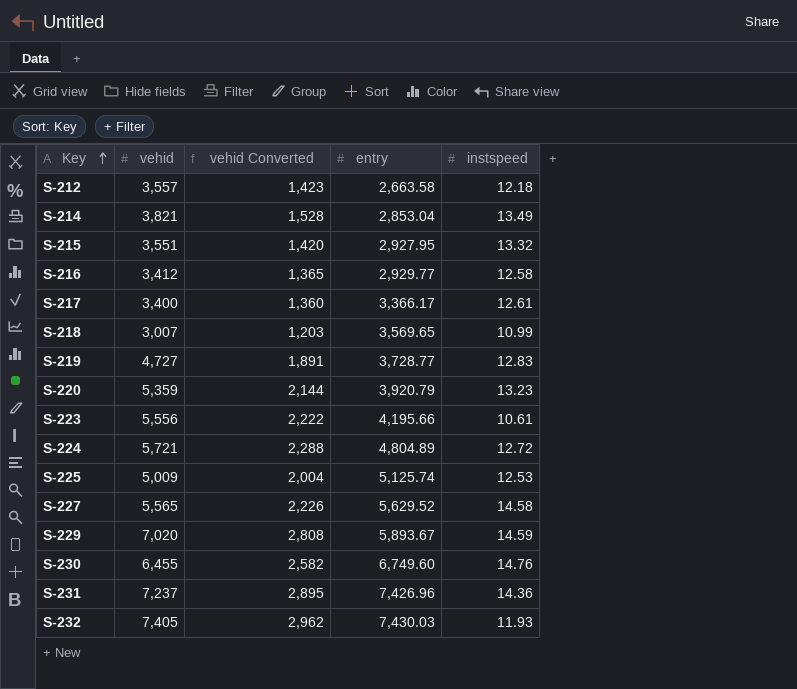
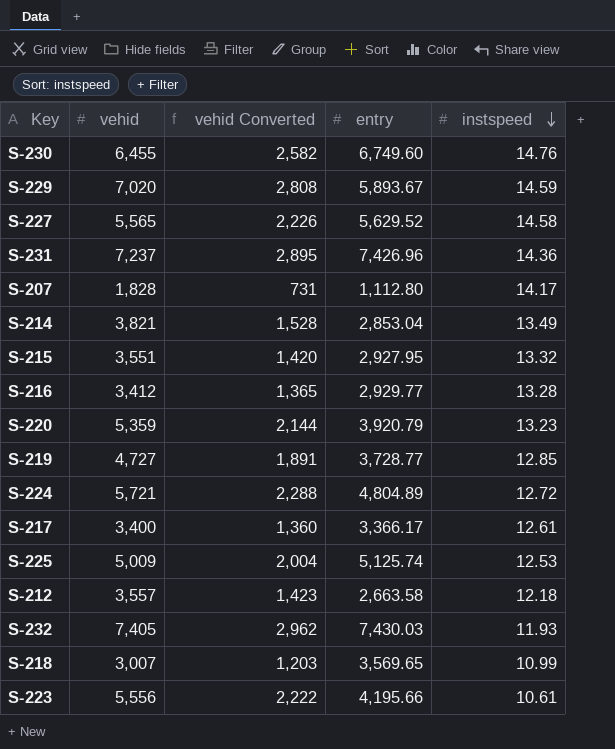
row order: Key ascending -> instspeed descending
row S-207: none -> 1,828 | 731 | 1,112.80 | 14.17
S-216 | instspeed: 12.58 -> 13.28
S-219 | instspeed: 12.83 -> 12.85

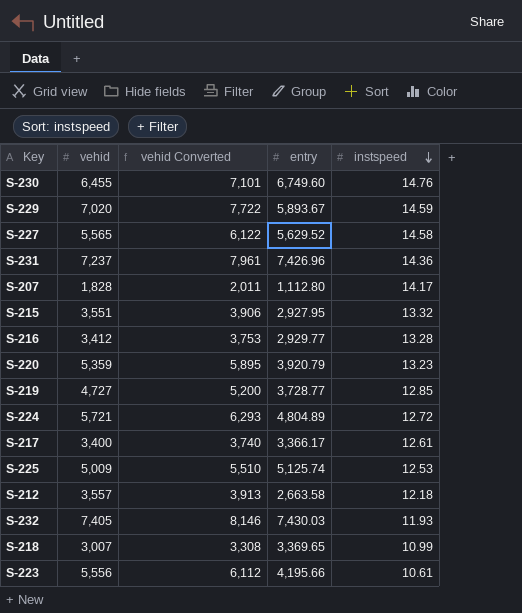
column vehid Converted | formula: [vehid] * 0.4 -> [vehid] * 1.1
row S-214: 3,821 | 1,528 | 2,853.04 | 13.49 -> none
S-218 | entry: 3,569.65 -> 3,369.65

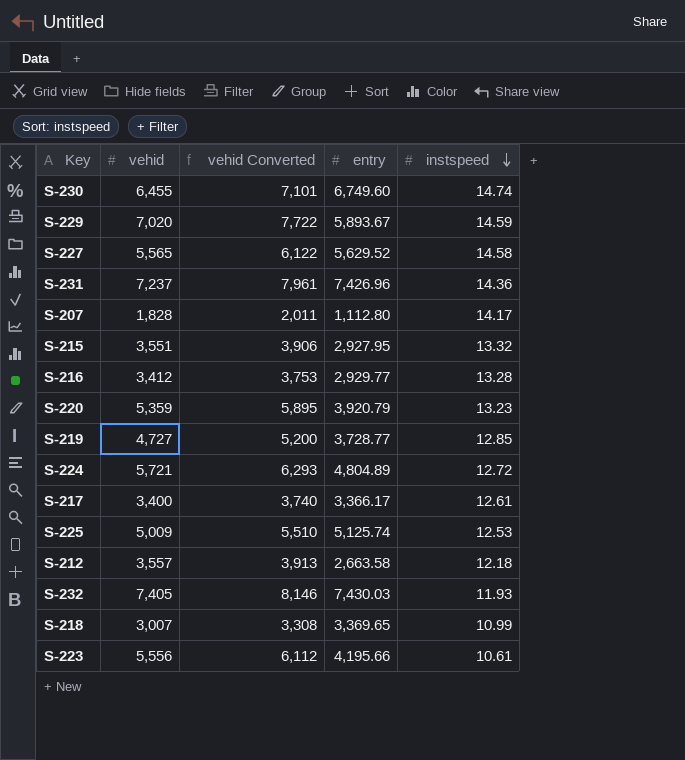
S-230 | instspeed: 14.76 -> 14.74

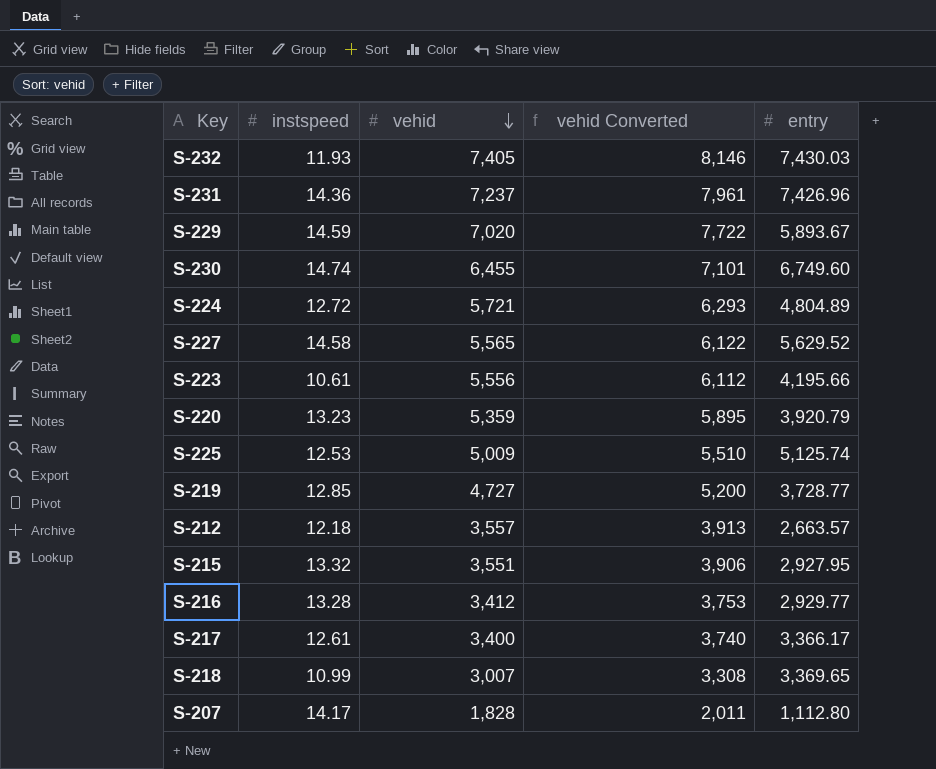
row order: instspeed descending -> vehid descending
column instspeed | position: 5 -> 2
S-212 | entry: 2,663.58 -> 2,663.57

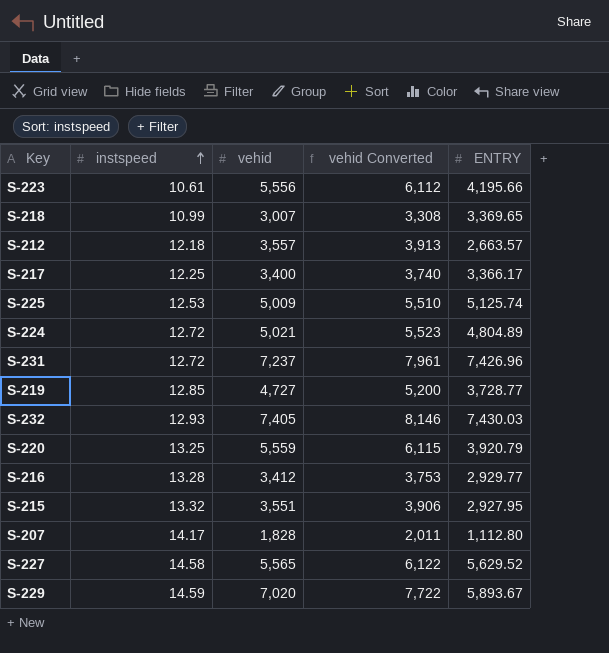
row order: vehid descending -> instspeed ascending
column name: entry -> ENTRY
row S-230: 14.74 | 6,455 | 7,101 | 6,749.60 -> none
S-217 | instspeed: 12.61 -> 12.25
S-224 | vehid: 5,721 -> 5,021
S-224 | vehid Converted: 6,293 -> 5,523
S-231 | instspeed: 14.36 -> 12.72
S-232 | instspeed: 11.93 -> 12.93
S-220 | instspeed: 13.23 -> 13.25
S-220 | vehid: 5,359 -> 5,559
S-220 | vehid Converted: 5,895 -> 6,115

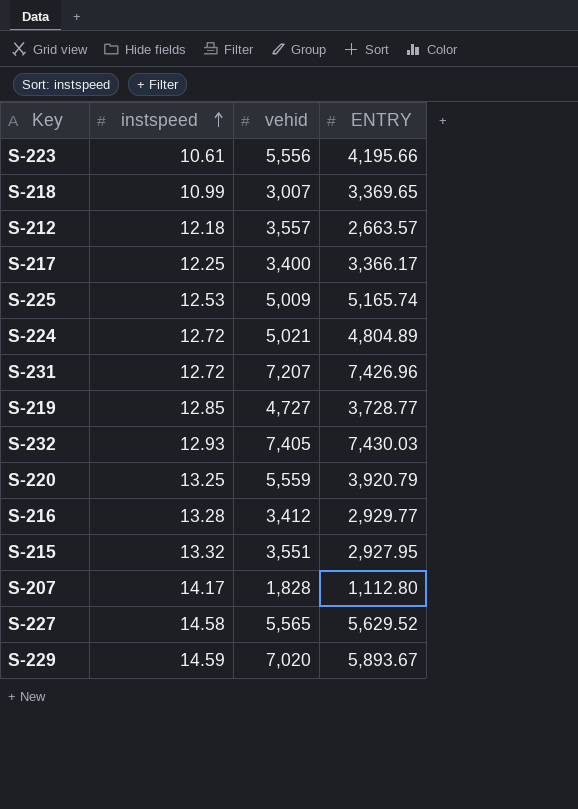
column vehid Converted | formula: [vehid] * 1.1 -> none
S-225 | ENTRY: 5,125.74 -> 5,165.74
S-231 | vehid: 7,237 -> 7,207

